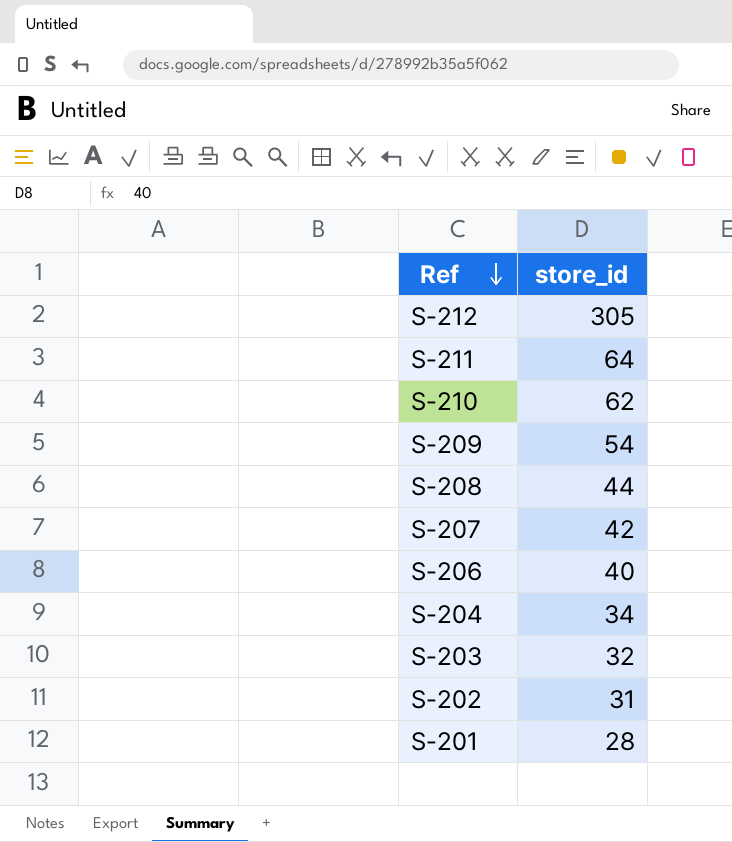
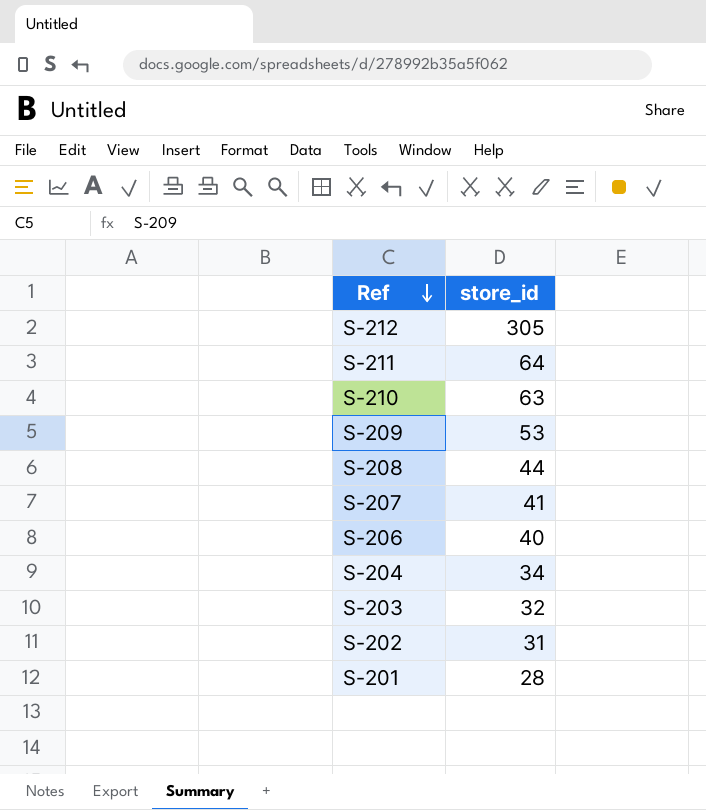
S-210 | store_id: 62 -> 63
S-209 | store_id: 54 -> 53
S-207 | store_id: 42 -> 41

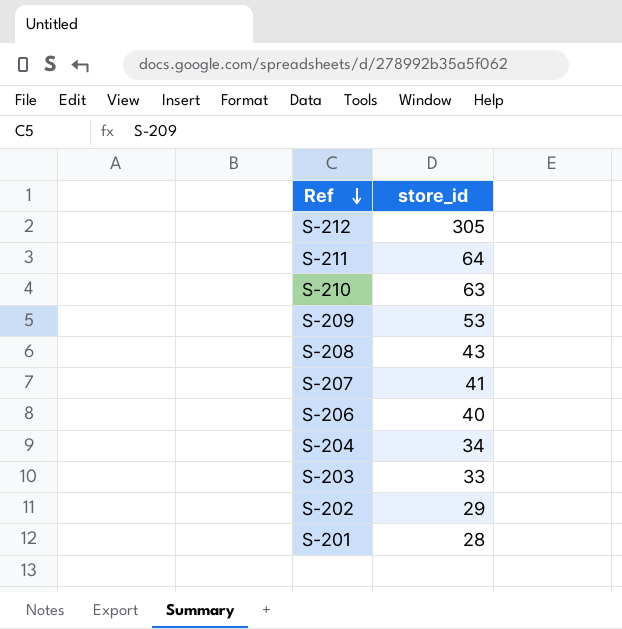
S-208 | store_id: 44 -> 43
S-203 | store_id: 32 -> 33
S-202 | store_id: 31 -> 29

